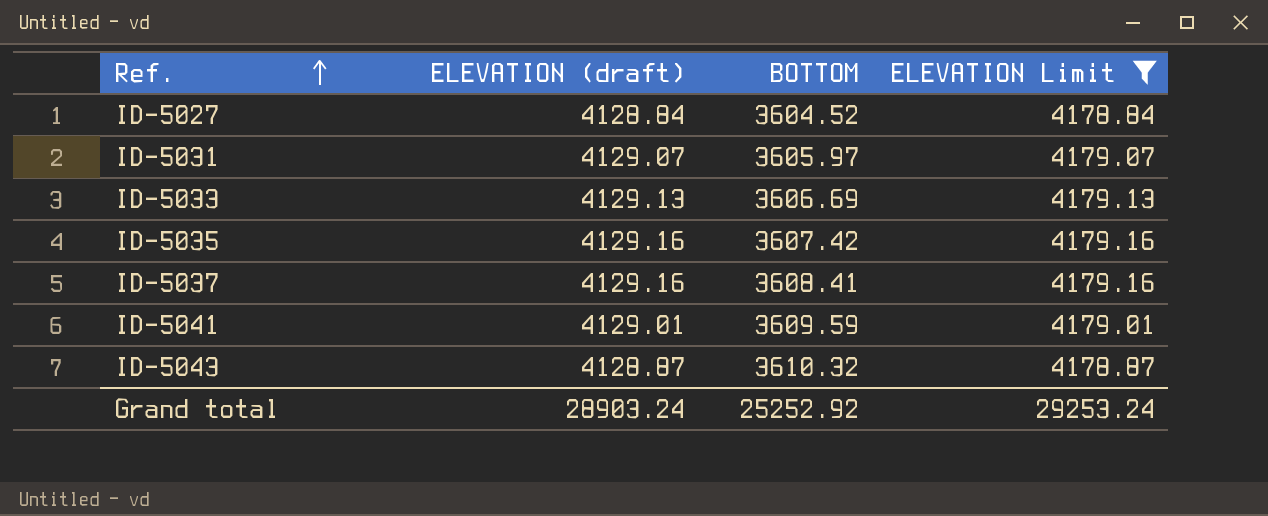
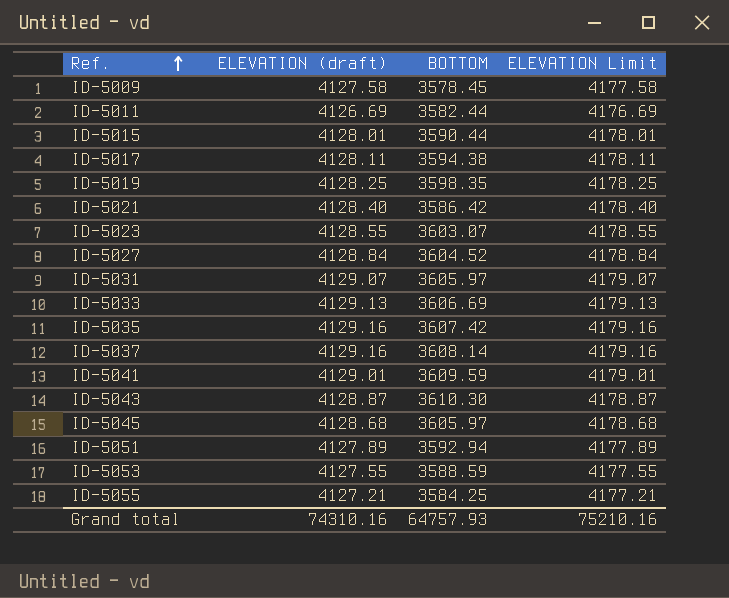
filter: ELEVATION Limit >= 4178.84 -> none
ID-5037 | BOTTOM: 3608.41 -> 3608.14
ID-5043 | BOTTOM: 3610.32 -> 3610.30
Grand total | ELEVATION (draft): 28903.24 -> 74310.16
Grand total | BOTTOM: 25252.92 -> 64757.93
Grand total | ELEVATION Limit: 29253.24 -> 75210.16

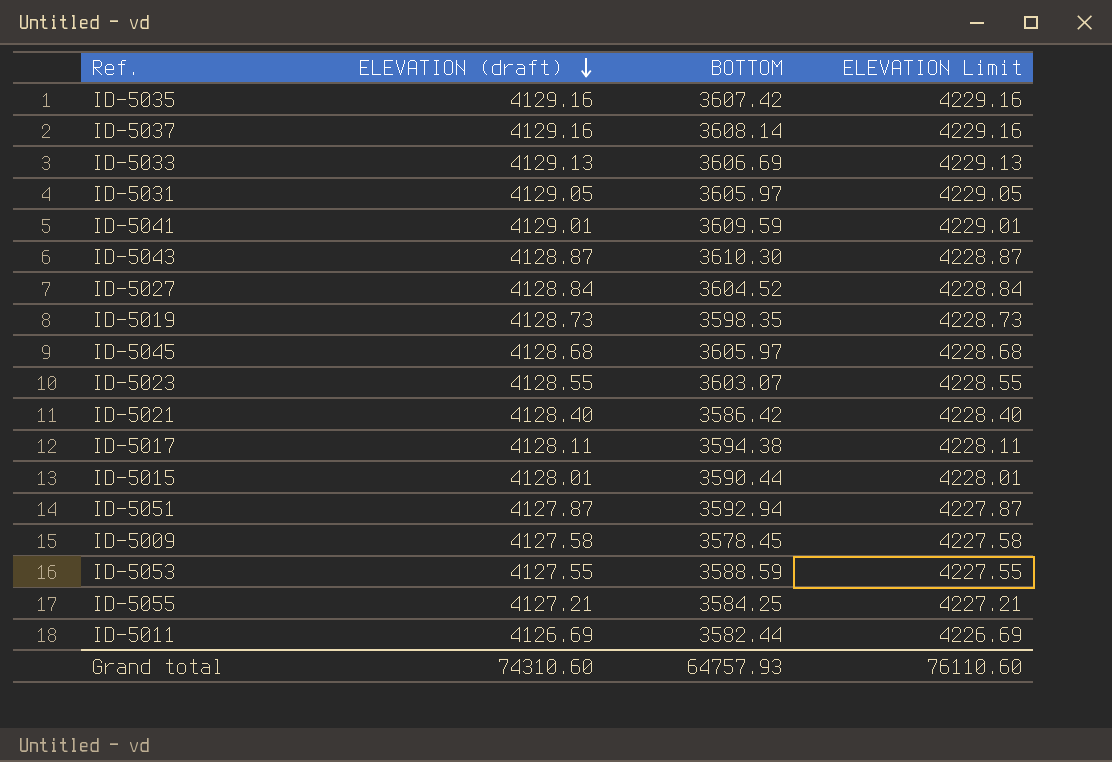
row order: Ref. ascending -> ELEVATION (draft) descending
column ELEVATION Limit | formula: [ELEVATION (draft)] + 50 -> [ELEVATION (draft)] + 100
ID-5031 | ELEVATION (draft): 4129.07 -> 4129.05
ID-5019 | ELEVATION (draft): 4128.25 -> 4128.73
ID-5051 | ELEVATION (draft): 4127.89 -> 4127.87
Grand total | ELEVATION (draft): 74310.16 -> 74310.60
Grand total | ELEVATION Limit: 75210.16 -> 76110.60

